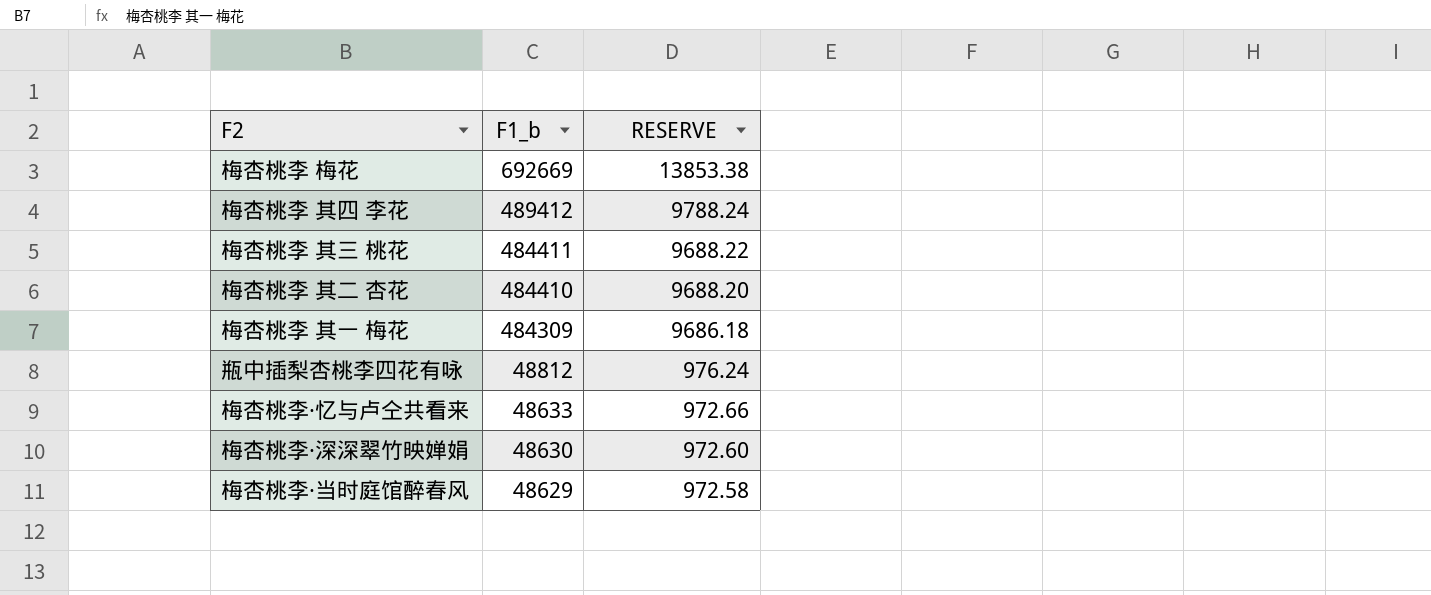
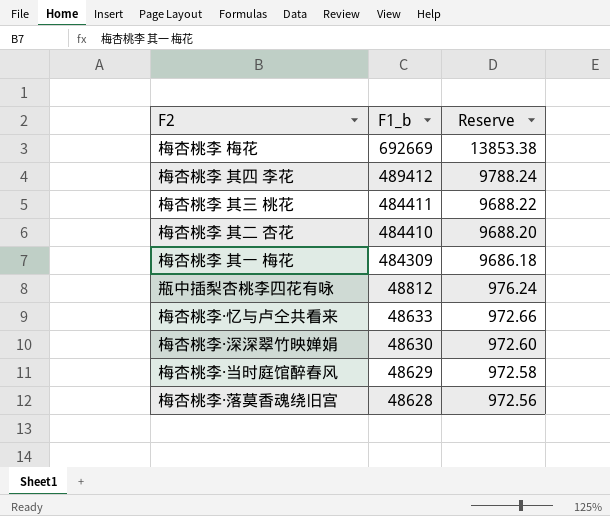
column name: RESERVE -> Reserve
row 梅杏桃李·落莫香魂绕旧宫: none -> 48628 | 972.56

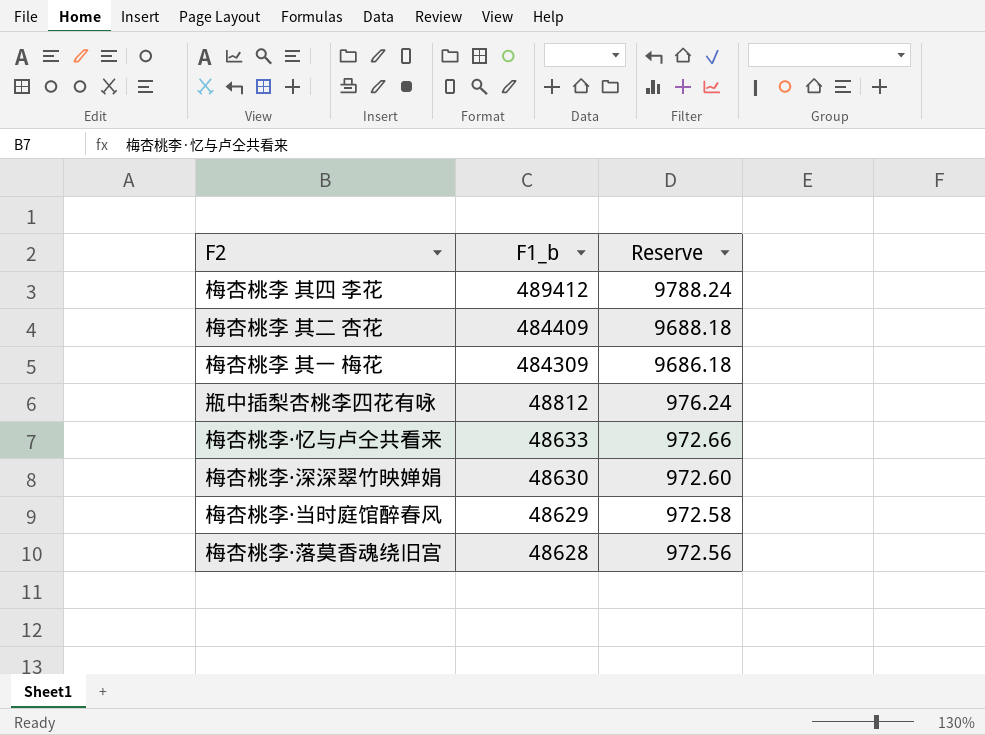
row 梅杏桃李 梅花: 692669 | 13853.38 -> none
row 梅杏桃李 其三 桃花: 484411 | 9688.22 -> none
梅杏桃李 其二 杏花 | F1_b: 484410 -> 484409
梅杏桃李 其二 杏花 | Reserve: 9688.20 -> 9688.18

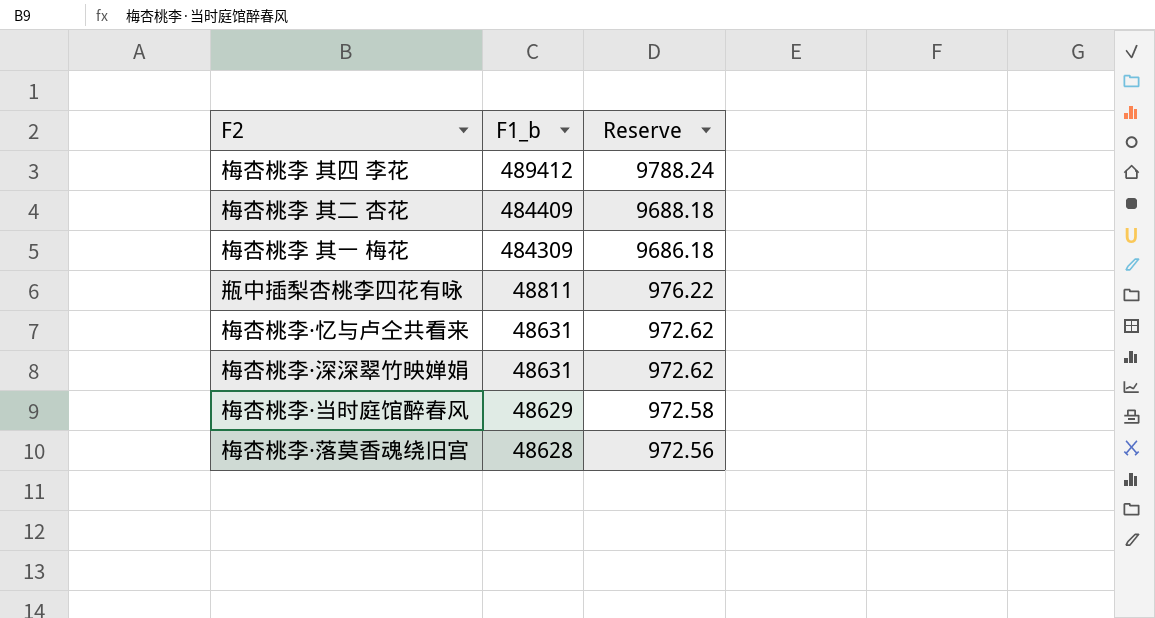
瓶中插梨杏桃李四花有咏 | F1_b: 48812 -> 48811
瓶中插梨杏桃李四花有咏 | Reserve: 976.24 -> 976.22
梅杏桃李·忆与卢仝共看来 | F1_b: 48633 -> 48631
梅杏桃李·忆与卢仝共看来 | Reserve: 972.66 -> 972.62
梅杏桃李·深深翠竹映婵娟 | F1_b: 48630 -> 48631
梅杏桃李·深深翠竹映婵娟 | Reserve: 972.60 -> 972.62

